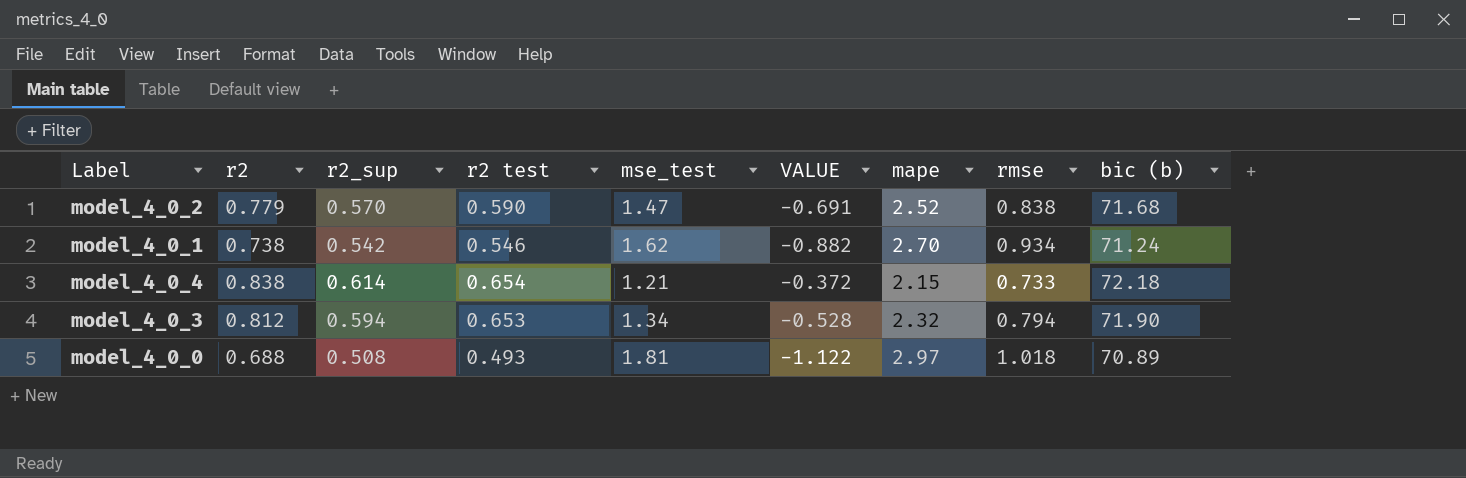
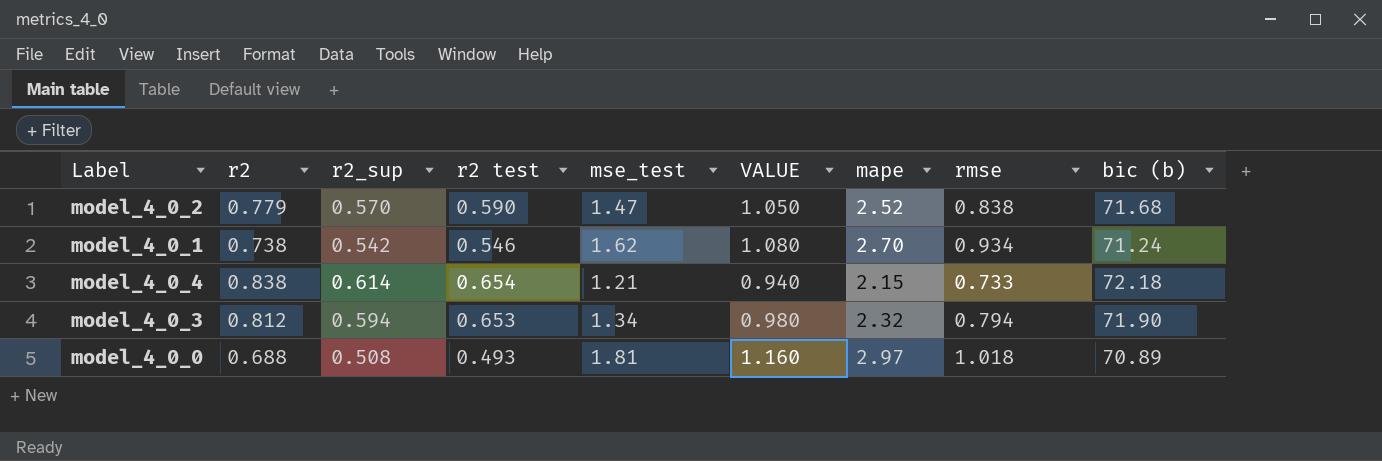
column VALUE | formula: [r2] - [mse_test] -> [mape] - [mse_test]

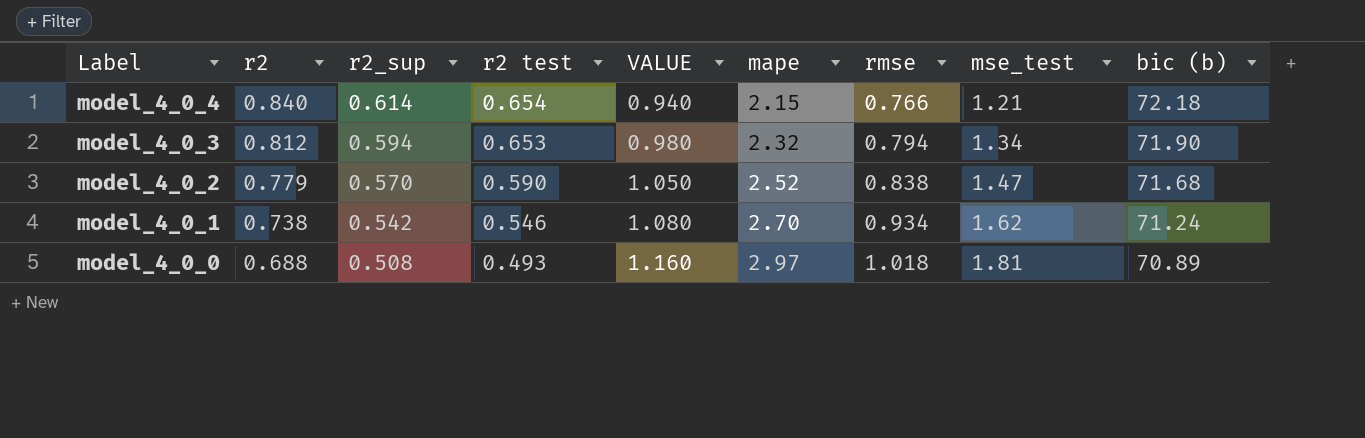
row order: none -> Label descending
column mse_test | position: 5 -> 8
model_4_0_4 | r2: 0.838 -> 0.840
model_4_0_4 | rmse: 0.733 -> 0.766

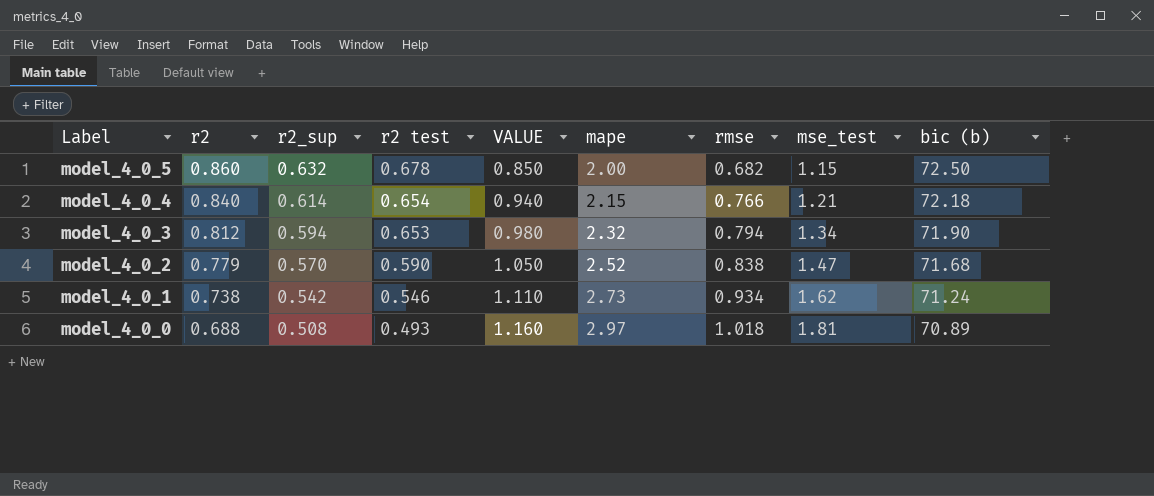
row model_4_0_5: none -> 0.860 | 0.632 | 0.678 | 0.850 | 2.00 | 0.682 | 1.15 | 72.50
model_4_0_1 | VALUE: 1.080 -> 1.110
model_4_0_1 | mape: 2.70 -> 2.73

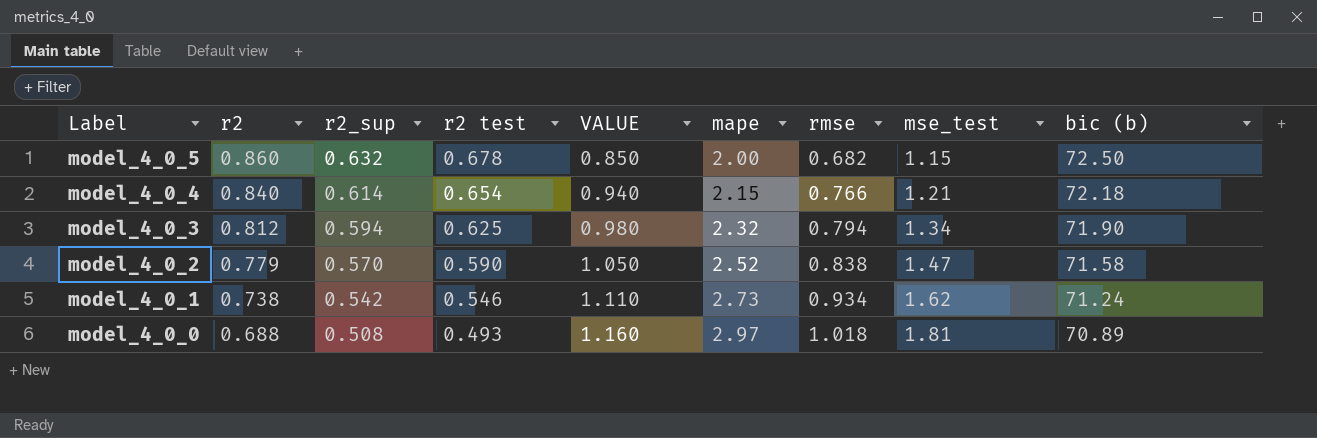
model_4_0_3 | r2 test: 0.653 -> 0.625
model_4_0_2 | bic (b): 71.68 -> 71.58

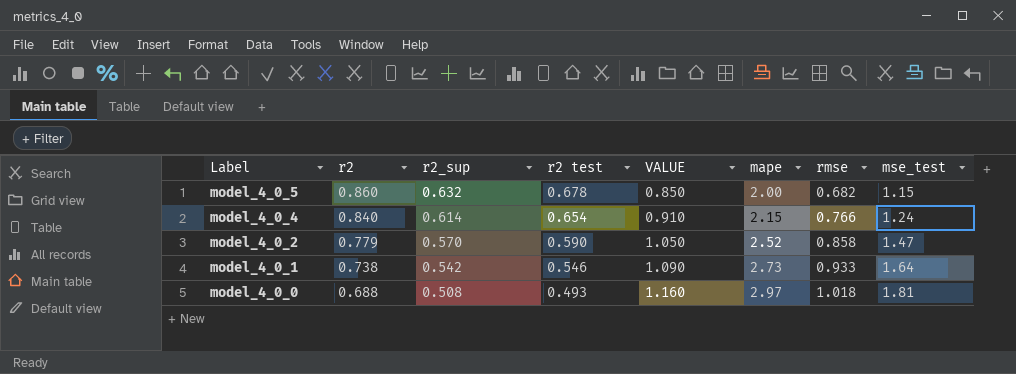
column bic (b) | position: 9 -> none
row model_4_0_3: 0.812 | 0.594 | 0.625 | 0.980 | 2.32 | 0.794 | 1.34 | 71.90 -> none
model_4_0_4 | VALUE: 0.940 -> 0.910
model_4_0_4 | mse_test: 1.21 -> 1.24
model_4_0_2 | rmse: 0.838 -> 0.858
model_4_0_1 | VALUE: 1.110 -> 1.090
model_4_0_1 | rmse: 0.934 -> 0.933
model_4_0_1 | mse_test: 1.62 -> 1.64

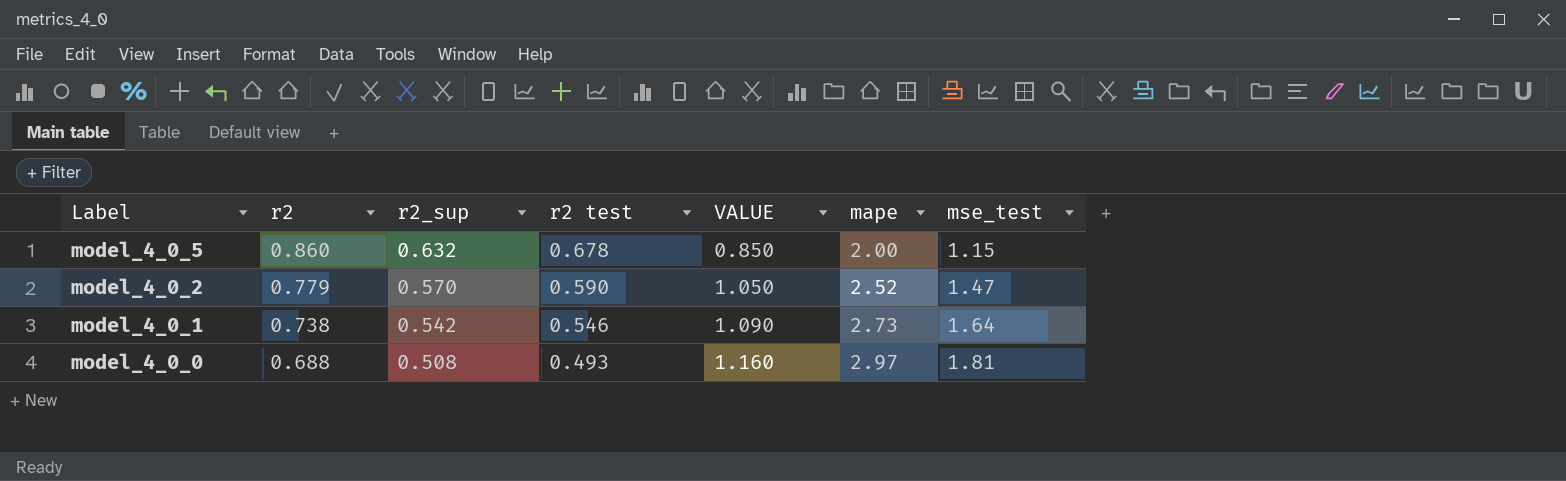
column rmse | position: 7 -> none
row model_4_0_4: 0.840 | 0.614 | 0.654 | 0.910 | 2.15 | 0.766 | 1.24 -> none

